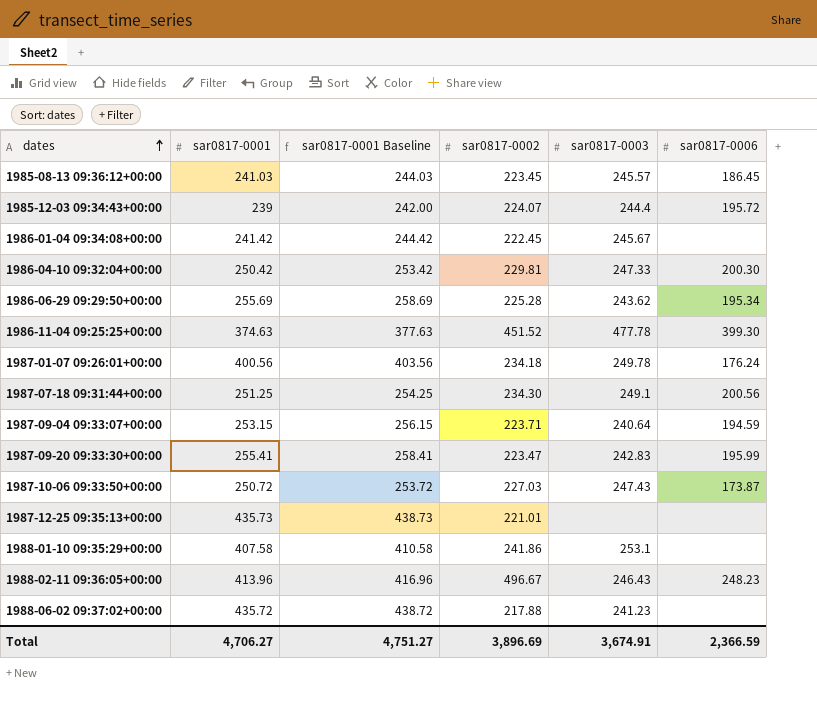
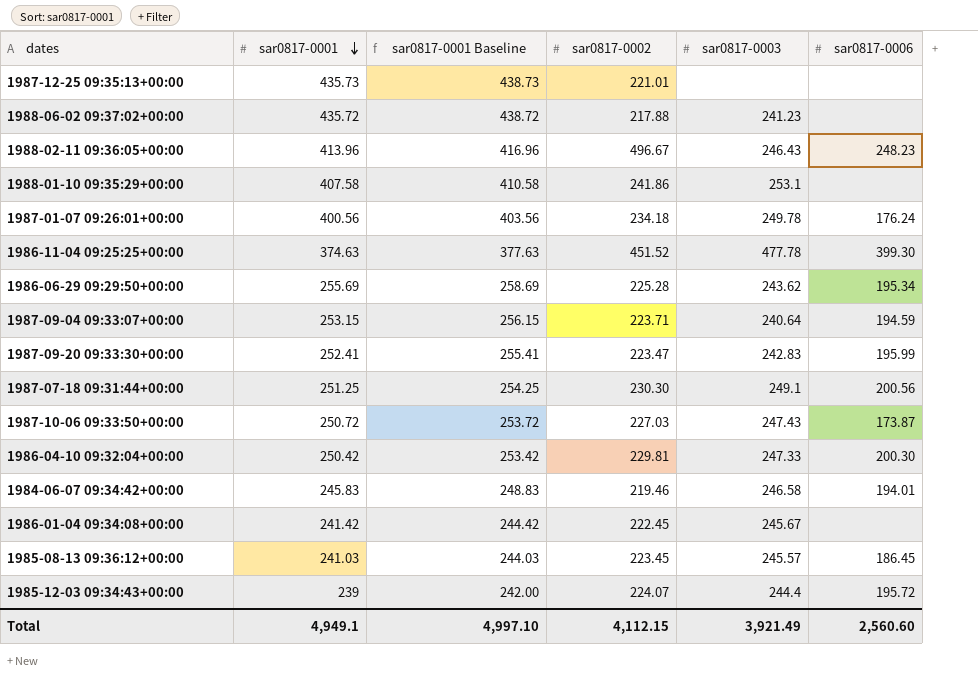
row order: dates ascending -> sar0817-0001 descending
1987-09-20 09:33:30+00:00 | sar0817-0001: 255.41 -> 252.41
1987-09-20 09:33:30+00:00 | sar0817-0001 Baseline: 258.41 -> 255.41
1987-07-18 09:31:44+00:00 | sar0817-0002: 234.30 -> 230.30
row 1984-06-07 09:34:42+00:00: none -> 245.83 | 248.83 | 219.46 | 246.58 | 194.01
Total | sar0817-0001: 4,706.27 -> 4,949.1
Total | sar0817-0001 Baseline: 4,751.27 -> 4,997.10
Total | sar0817-0002: 3,896.69 -> 4,112.15
Total | sar0817-0003: 3,674.91 -> 3,921.49
Total | sar0817-0006: 2,366.59 -> 2,560.60

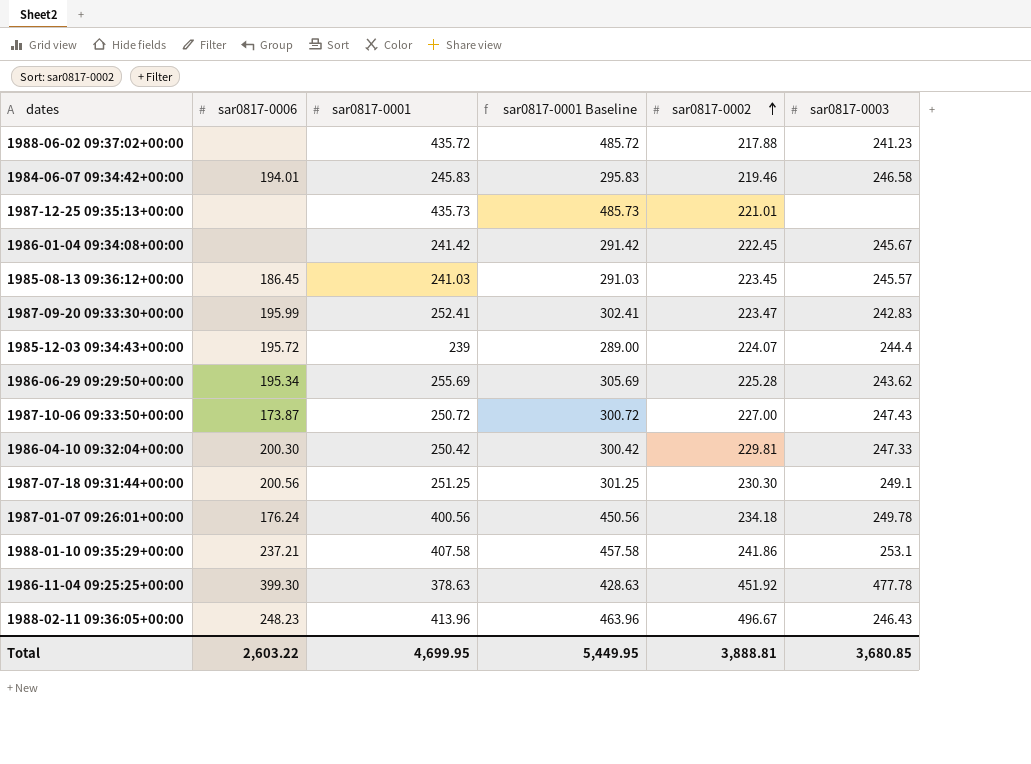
row order: sar0817-0001 descending -> sar0817-0002 ascending
column sar0817-0006 | position: 6 -> 2
column sar0817-0001 Baseline | formula: [sar0817-0001] + 3 -> [sar0817-0001] + 50
row 1987-09-04 09:33:07+00:00: 253.15 | 256.15 | 223.71 | 240.64 | 194.59 -> none
1987-10-06 09:33:50+00:00 | sar0817-0002: 227.03 -> 227.00
1988-01-10 09:35:29+00:00 | sar0817-0006: none -> 237.21
1986-11-04 09:25:25+00:00 | sar0817-0001: 374.63 -> 378.63
1986-11-04 09:25:25+00:00 | sar0817-0002: 451.52 -> 451.92
Total | sar0817-0006: 2,560.60 -> 2,603.22
Total | sar0817-0001: 4,949.1 -> 4,699.95
Total | sar0817-0001 Baseline: 4,997.10 -> 5,449.95
Total | sar0817-0002: 4,112.15 -> 3,888.81
Total | sar0817-0003: 3,921.49 -> 3,680.85

